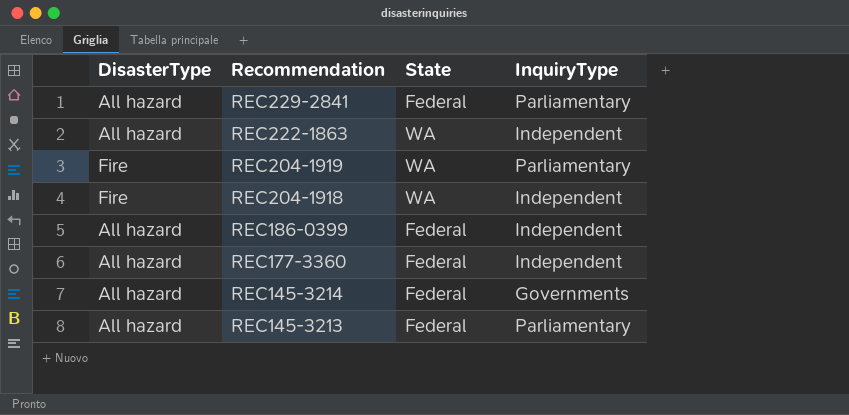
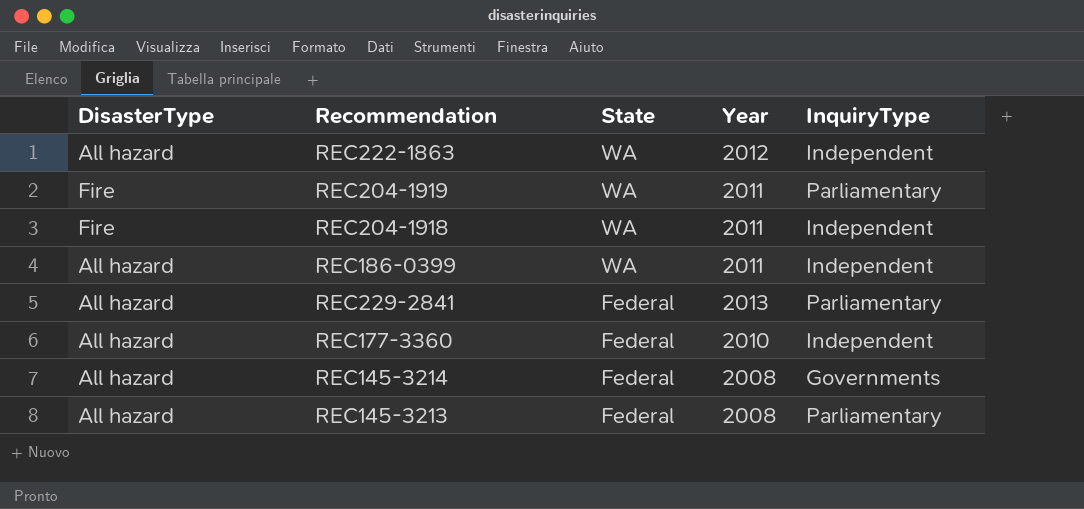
row order: Recommendation descending -> State descending
column Year | position: none -> 4
REC186-0399 | State: Federal -> WA

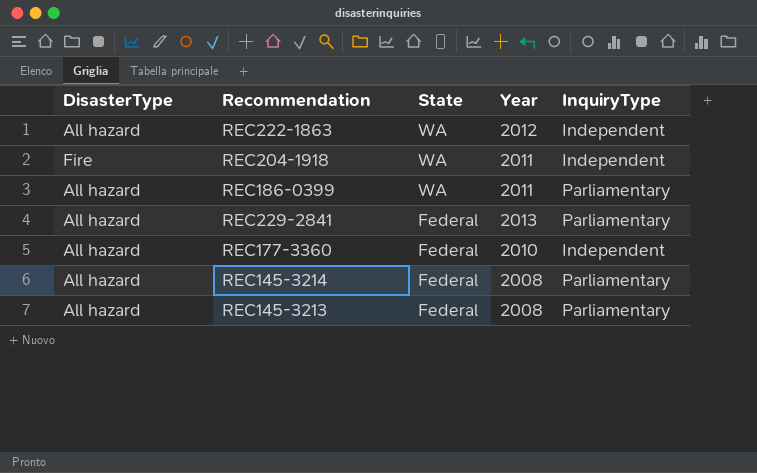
row REC204-1919: Fire | WA | 2011 | Parliamentary -> none
REC186-0399 | InquiryType: Independent -> Parliamentary
REC145-3214 | InquiryType: Governments -> Parliamentary

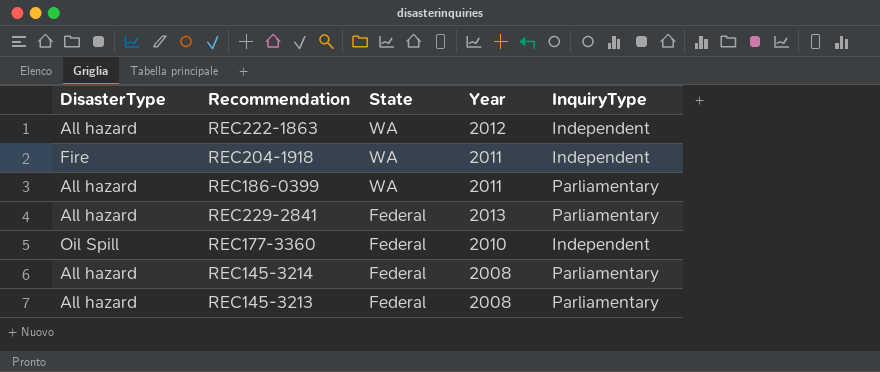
REC177-3360 | DisasterType: All hazard -> Oil Spill

